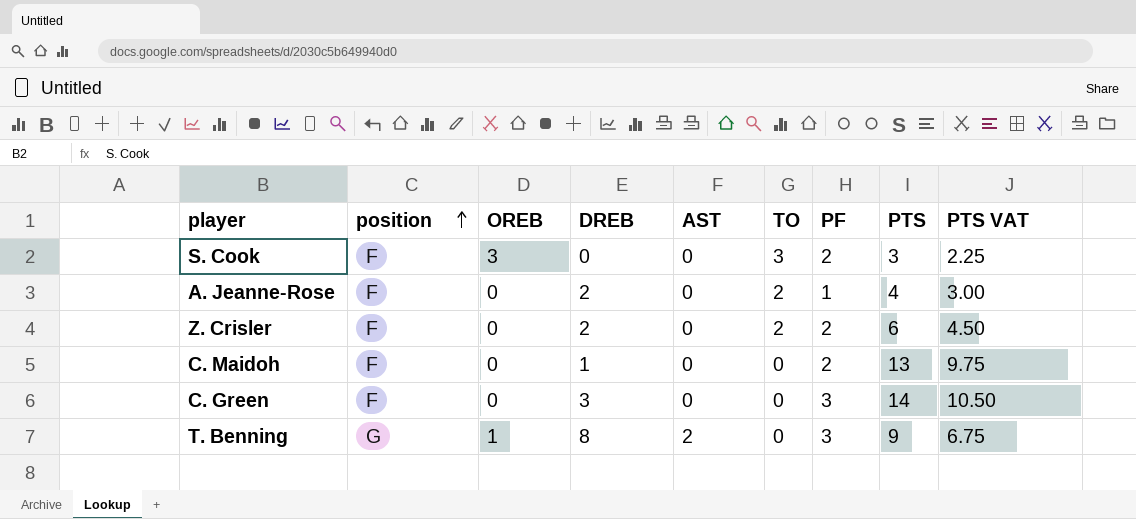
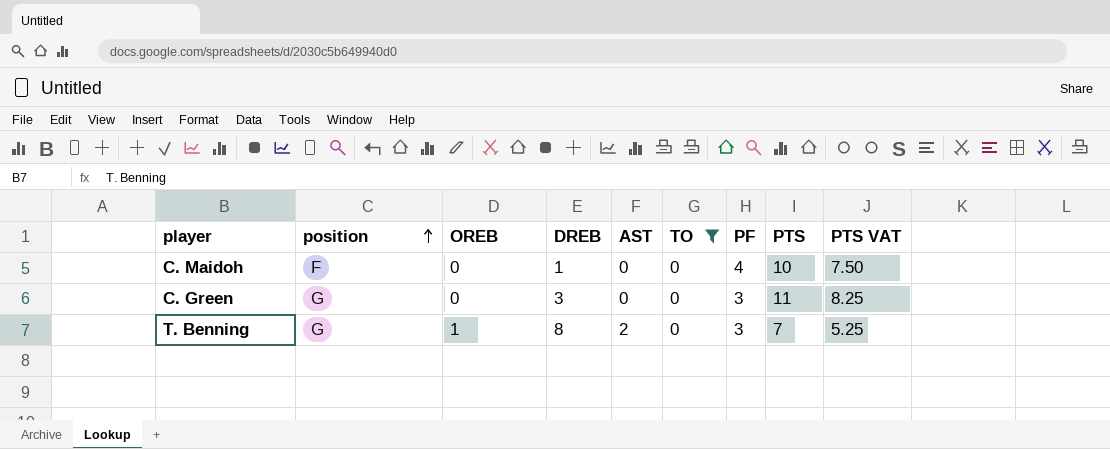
filter: none -> TO = 0
C. Maidoh | PF: 2 -> 4
C. Maidoh | PTS: 13 -> 10
C. Maidoh | PTS VAT: 9.75 -> 7.50
C. Green | position: F -> G
C. Green | PTS: 14 -> 11
C. Green | PTS VAT: 10.50 -> 8.25
T. Benning | PTS: 9 -> 7
T. Benning | PTS VAT: 6.75 -> 5.25

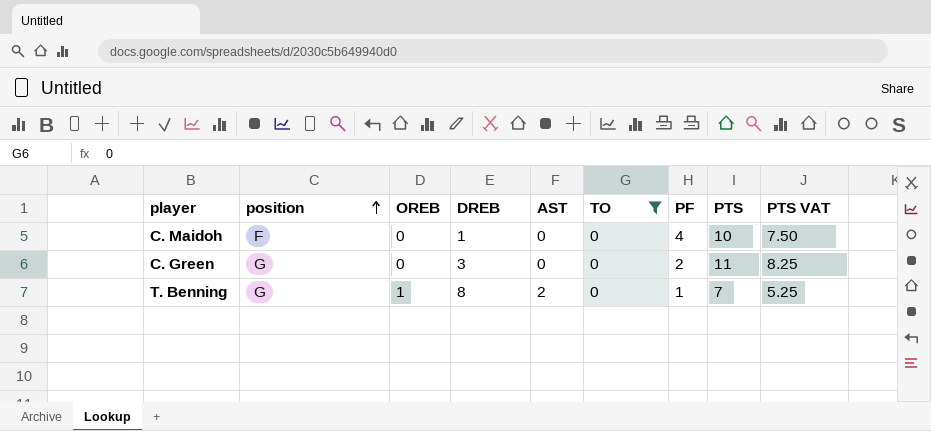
C. Green | PF: 3 -> 2
T. Benning | PF: 3 -> 1

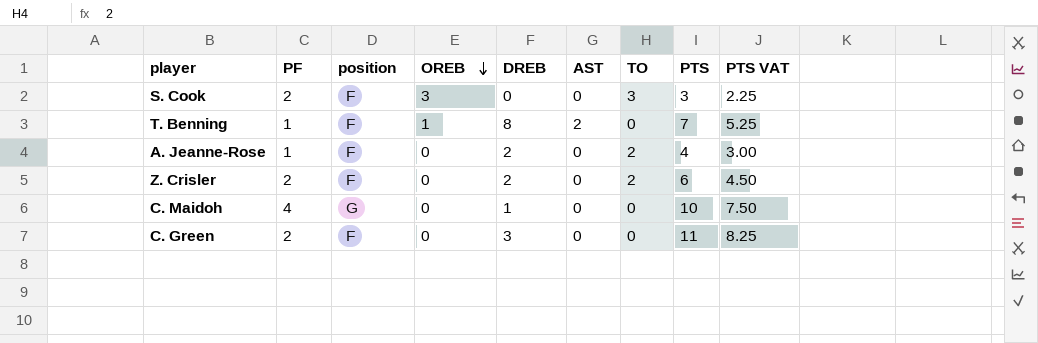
filter: TO = 0 -> none
row order: position ascending -> OREB descending
column PF | position: 7 -> 2
T. Benning | position: G -> F
C. Maidoh | position: F -> G
C. Green | position: G -> F

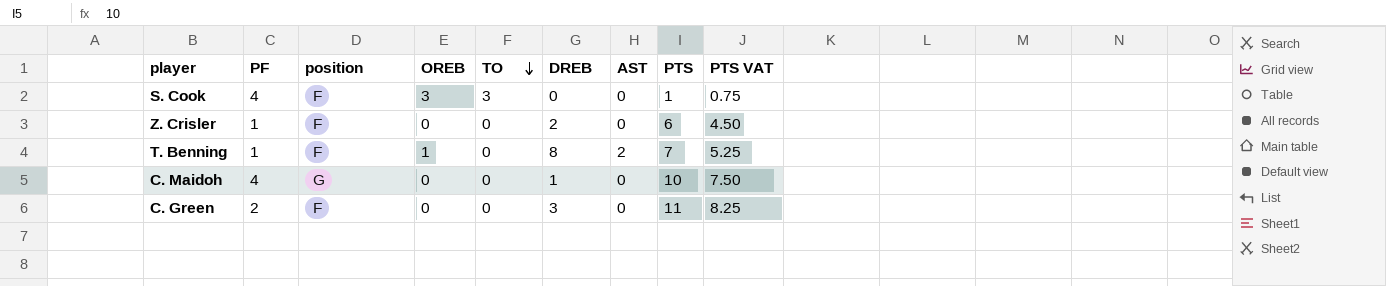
row order: OREB descending -> TO descending
column TO | position: 7 -> 5
row A. Jeanne-Rose: 1 | F | 0 | 2 | 0 | 2 | 4 | 3.00 -> none
S. Cook | PF: 2 -> 4
S. Cook | PTS: 3 -> 1
S. Cook | PTS VAT: 2.25 -> 0.75
Z. Crisler | PF: 2 -> 1
Z. Crisler | TO: 2 -> 0

